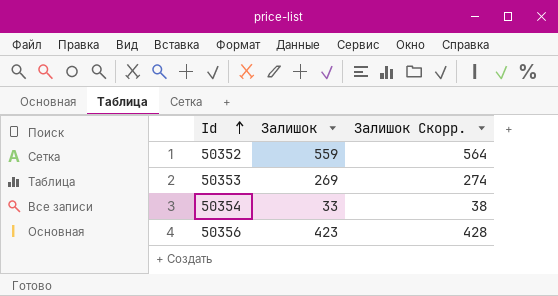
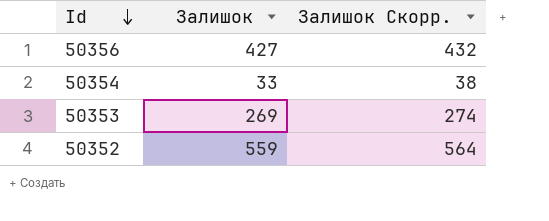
row order: Id ascending -> Id descending
50356 | Залишок: 423 -> 427
50356 | Залишок Скорр.: 428 -> 432

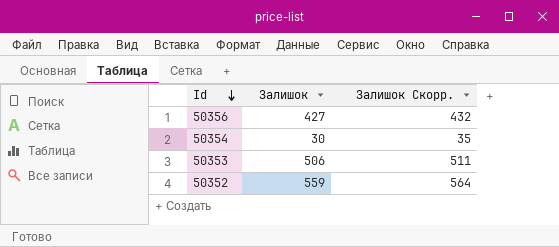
50354 | Залишок: 33 -> 30
50354 | Залишок Скорр.: 38 -> 35
50353 | Залишок: 269 -> 506
50353 | Залишок Скорр.: 274 -> 511

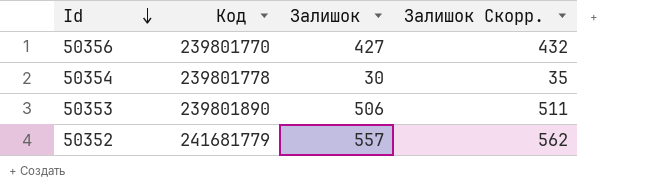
column Код | position: none -> 2
50352 | Залишок: 559 -> 557
50352 | Залишок Скорр.: 564 -> 562

